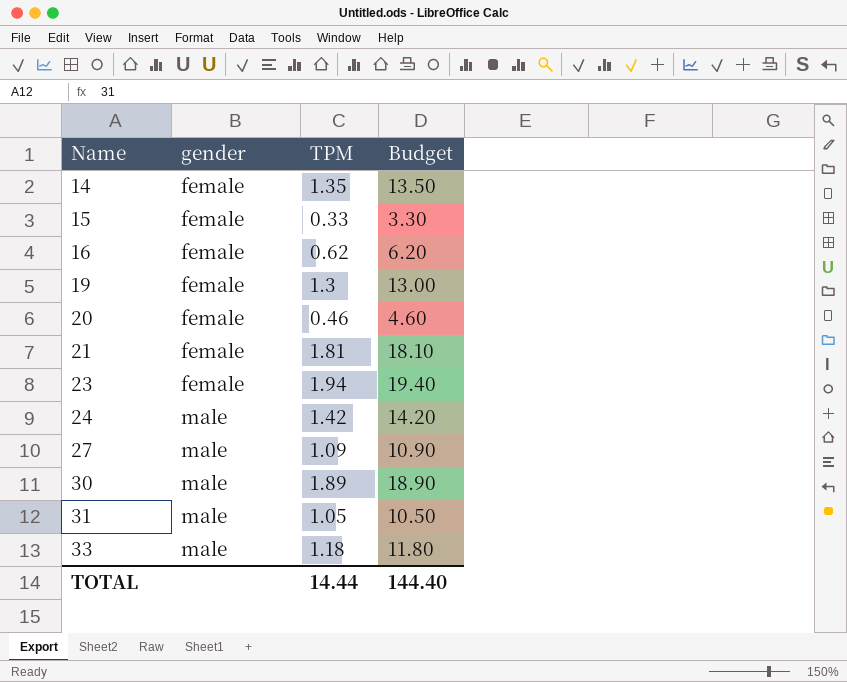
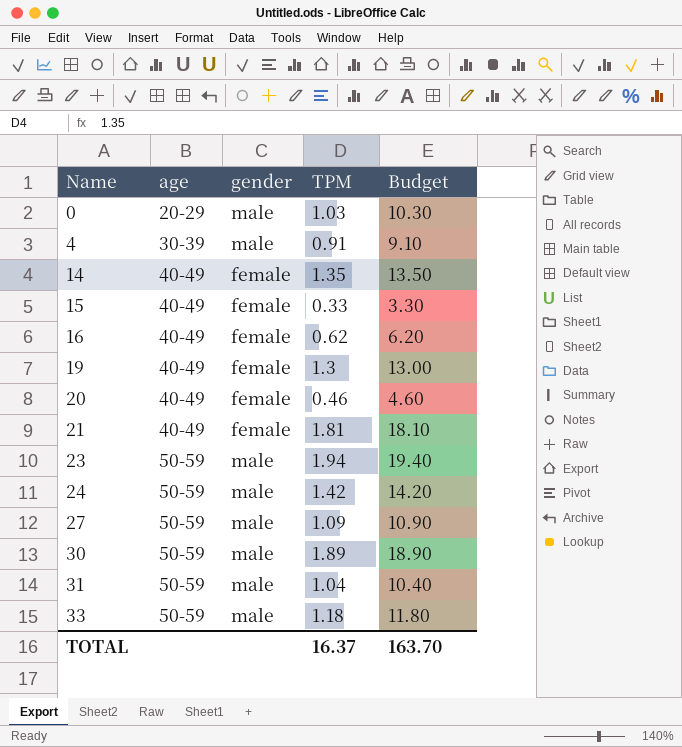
column age | position: none -> 2
row 0: none -> 20-29 | male | 1.03 | 10.30
row 4: none -> 30-39 | male | 0.91 | 9.10
23 | gender: female -> male
31 | TPM: 1.05 -> 1.04
31 | Budget: 10.50 -> 10.40
TOTAL | TPM: 14.44 -> 16.37
TOTAL | Budget: 144.40 -> 163.70

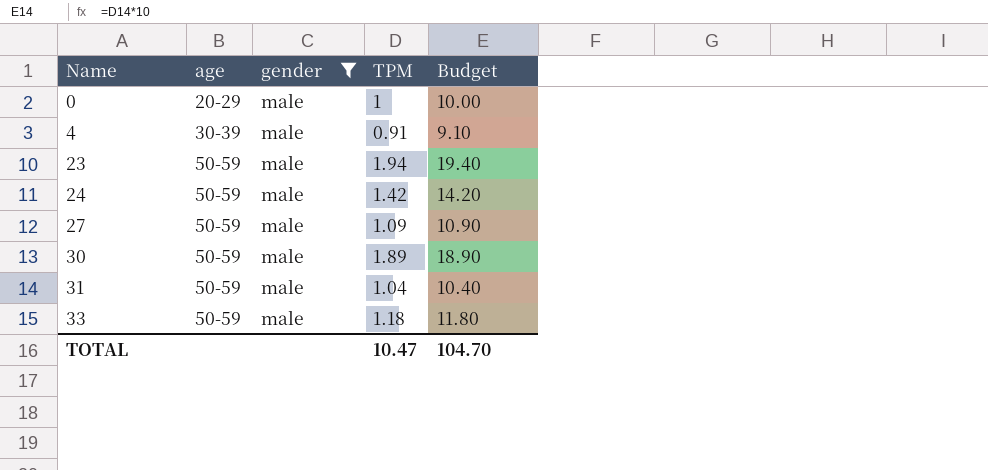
filter: none -> gender = male
0 | TPM: 1.03 -> 1
0 | Budget: 10.30 -> 10.00
TOTAL | TPM: 16.37 -> 10.47
TOTAL | Budget: 163.70 -> 104.70

